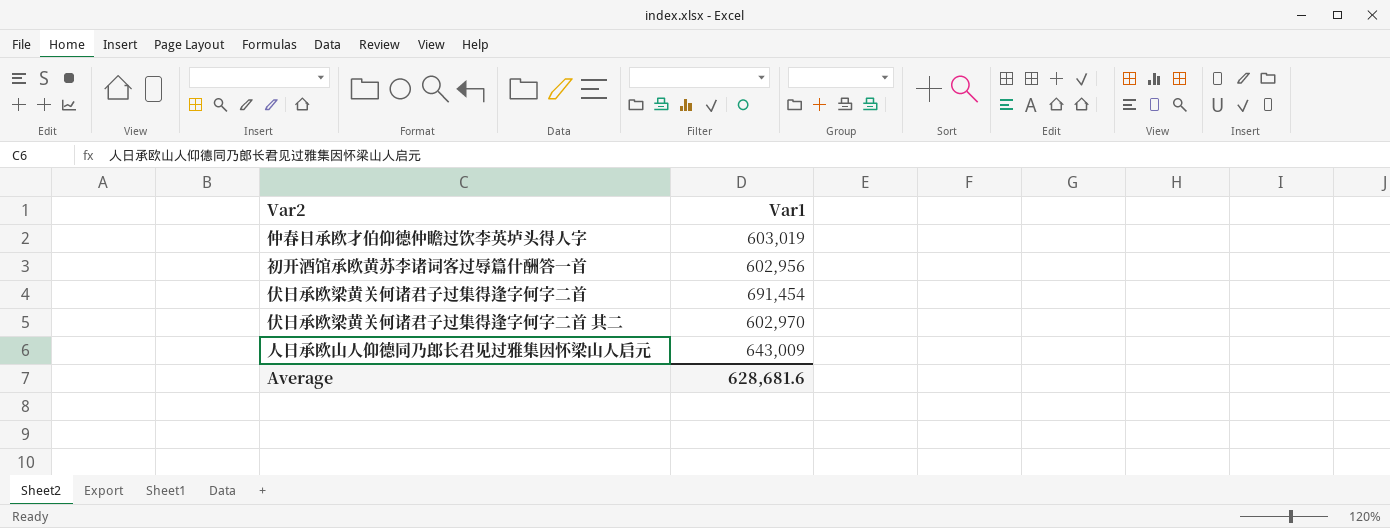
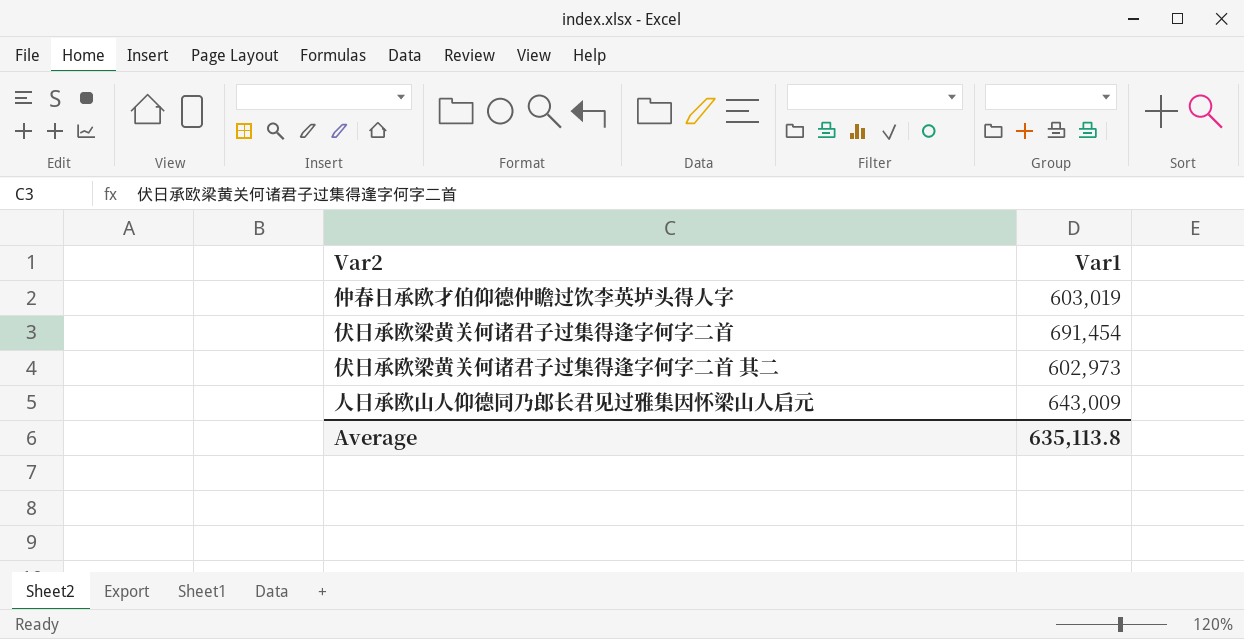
row 初开酒馆承欧黄苏李诸词客过辱篇什酬答一首: 602,956 -> none
伏日承欧梁黄关何诸君子过集得逢字何字二首 其二 | Var1: 602,970 -> 602,973
Average | Var1: 628,681.6 -> 635,113.8

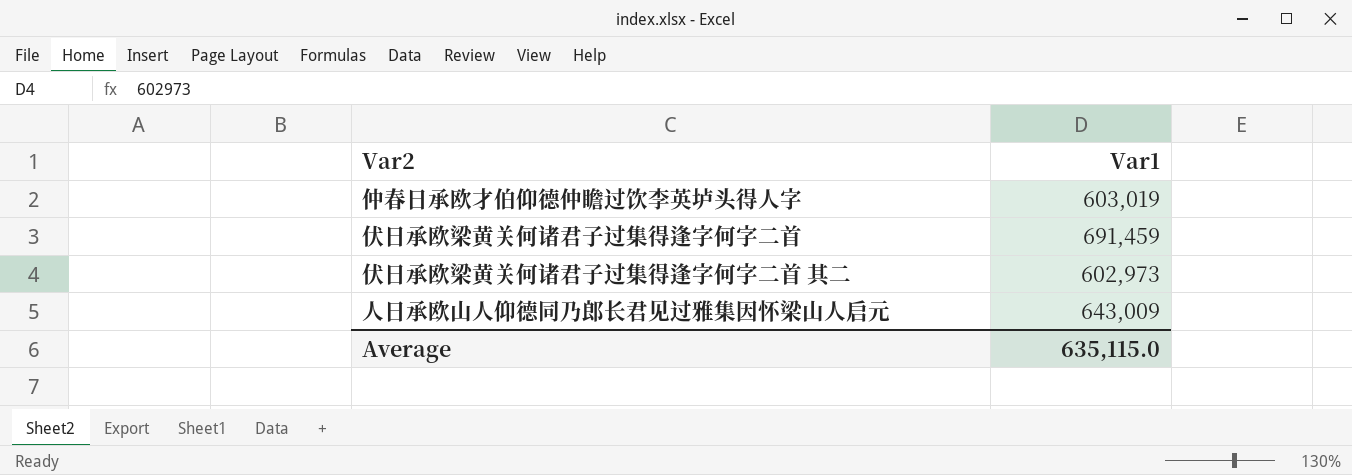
伏日承欧梁黄关何诸君子过集得逢字何字二首 | Var1: 691,454 -> 691,459
Average | Var1: 635,113.8 -> 635,115.0

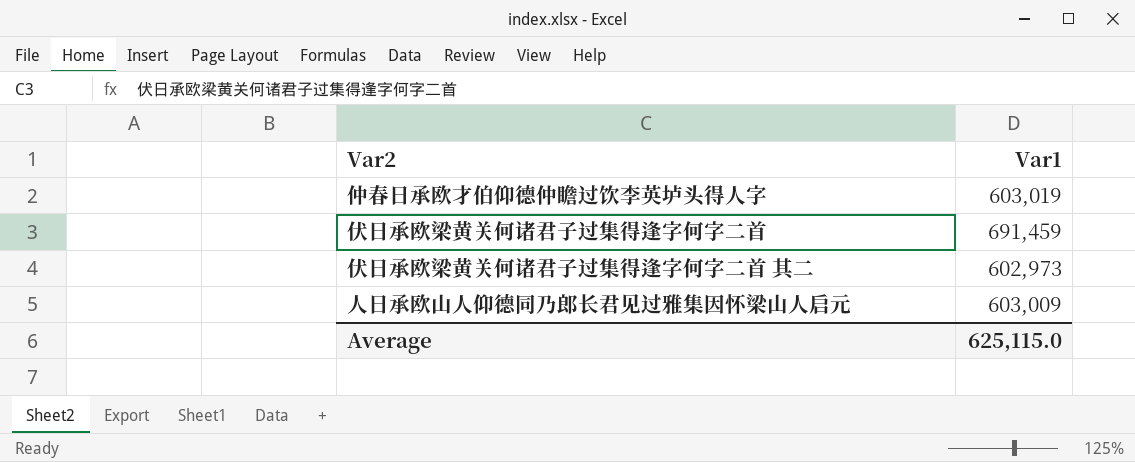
人日承欧山人仰德同乃郎长君见过雅集因怀梁山人启元 | Var1: 643,009 -> 603,009
Average | Var1: 635,115.0 -> 625,115.0

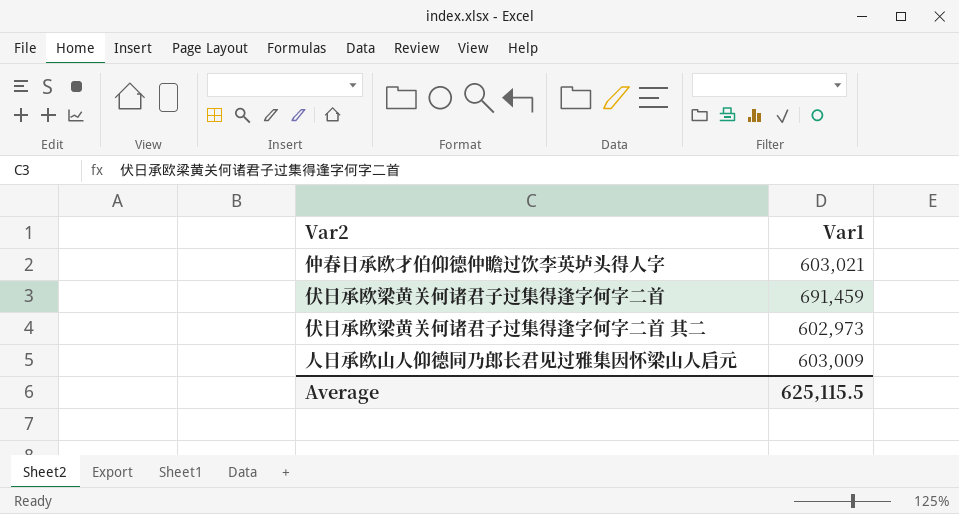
仲春日承欧才伯仰德仲瞻过饮李英垆头得人字 | Var1: 603,019 -> 603,021
Average | Var1: 625,115.0 -> 625,115.5

